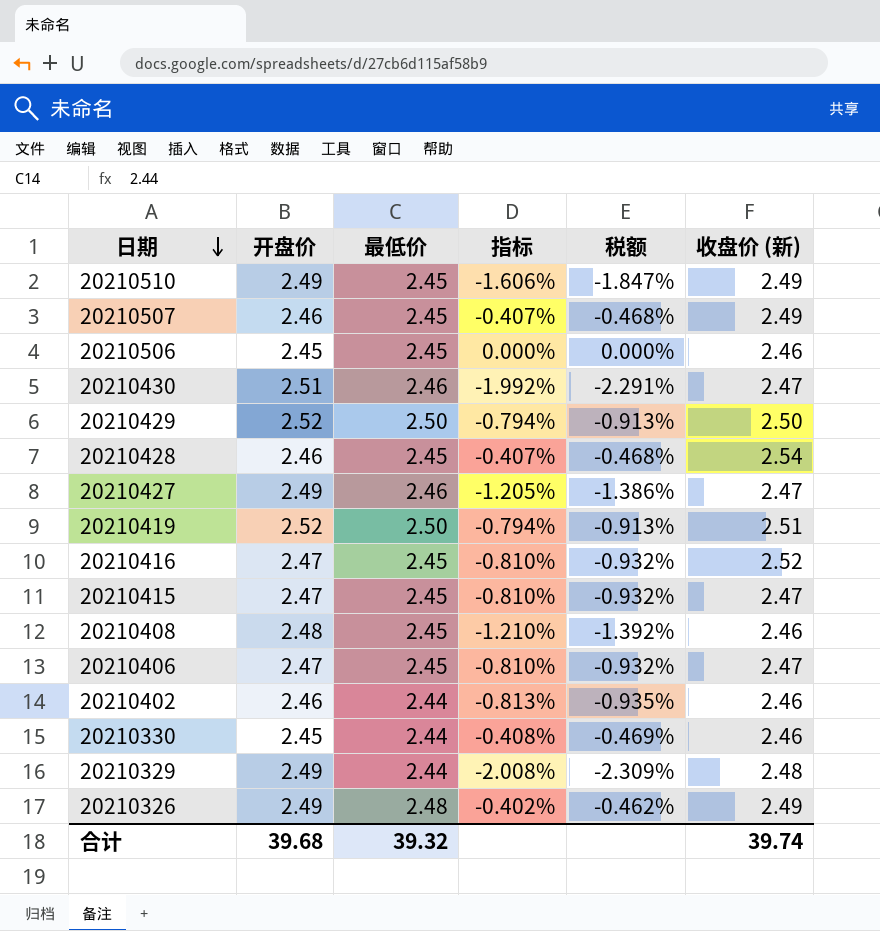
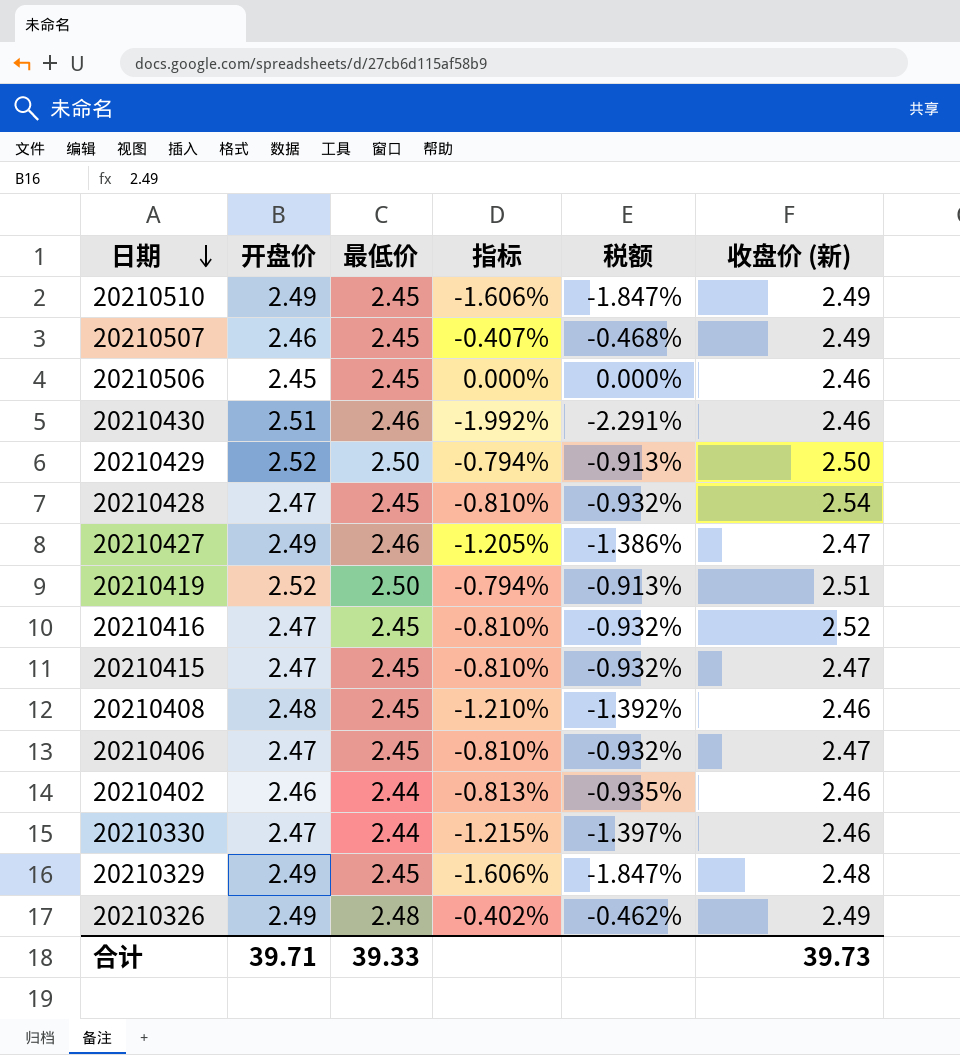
20210430 | 收盘价 (新): 2.47 -> 2.46
20210428 | 开盘价: 2.46 -> 2.47
20210428 | 指标: -0.407% -> -0.810%
20210428 | 税额: -0.468% -> -0.932%
20210330 | 开盘价: 2.45 -> 2.47
20210330 | 指标: -0.408% -> -1.215%
20210330 | 税额: -0.469% -> -1.397%
20210329 | 最低价: 2.44 -> 2.45
20210329 | 指标: -2.008% -> -1.606%
20210329 | 税额: -2.309% -> -1.847%
合计 | 开盘价: 39.68 -> 39.71
合计 | 最低价: 39.32 -> 39.33
合计 | 收盘价 (新): 39.74 -> 39.73

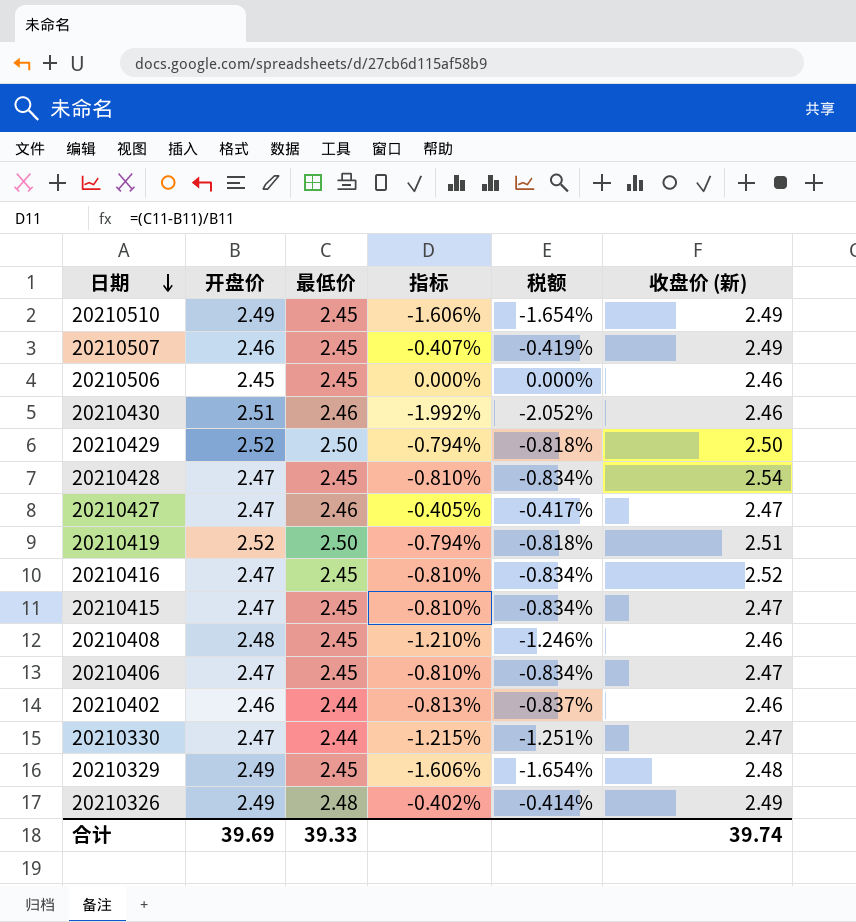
column 税额 | formula: [指标] * 1.15 -> [指标] * 1.03
20210427 | 开盘价: 2.49 -> 2.47
20210427 | 指标: -1.205% -> -0.405%
20210330 | 收盘价 (新): 2.46 -> 2.47
合计 | 开盘价: 39.71 -> 39.69
合计 | 收盘价 (新): 39.73 -> 39.74

